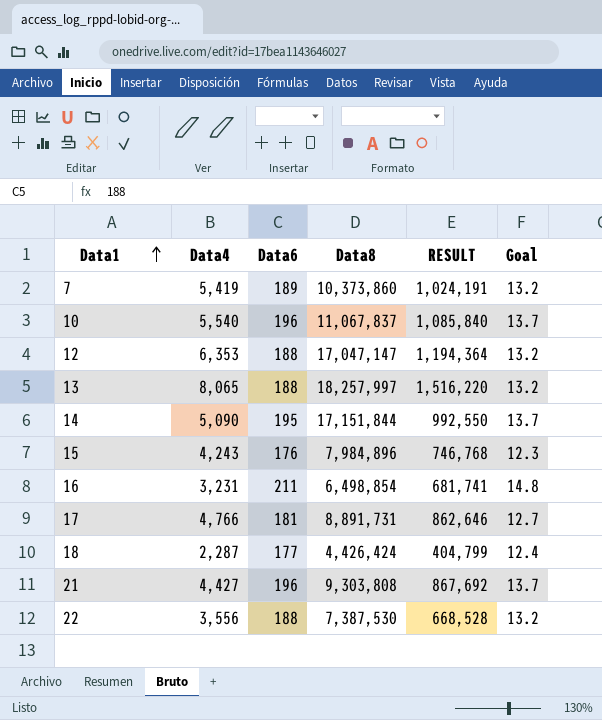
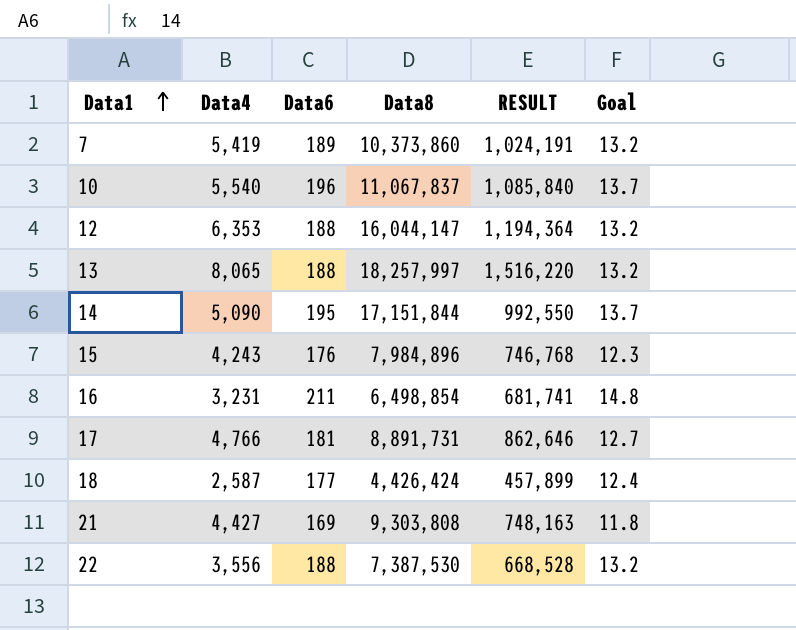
12 | Data8: 17,047,147 -> 16,044,147
18 | Data4: 2,287 -> 2,587
18 | RESULT: 404,799 -> 457,899
21 | Data6: 196 -> 169
21 | RESULT: 867,692 -> 748,163
21 | Goal: 13.7 -> 11.8

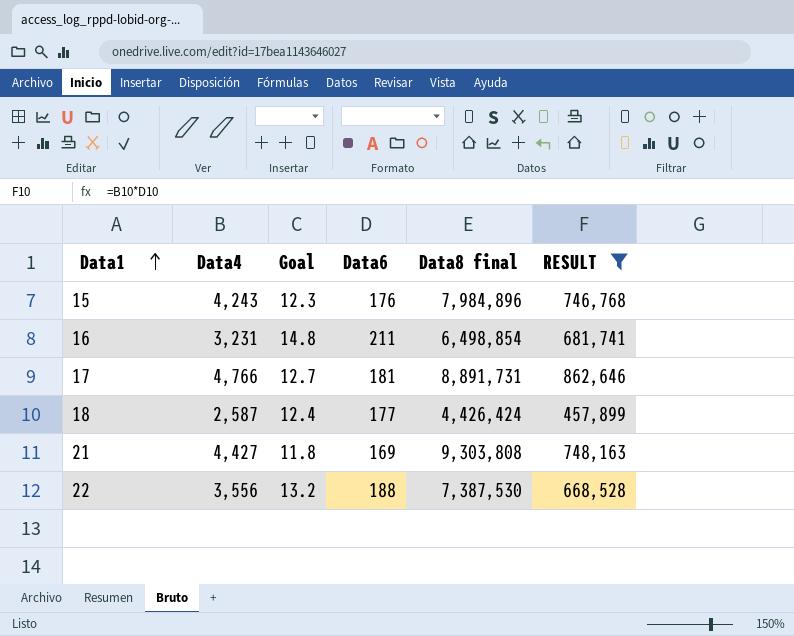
filter: none -> RESULT <= 862,646
column Goal | position: 6 -> 3
column name: Data8 -> Data8 final

